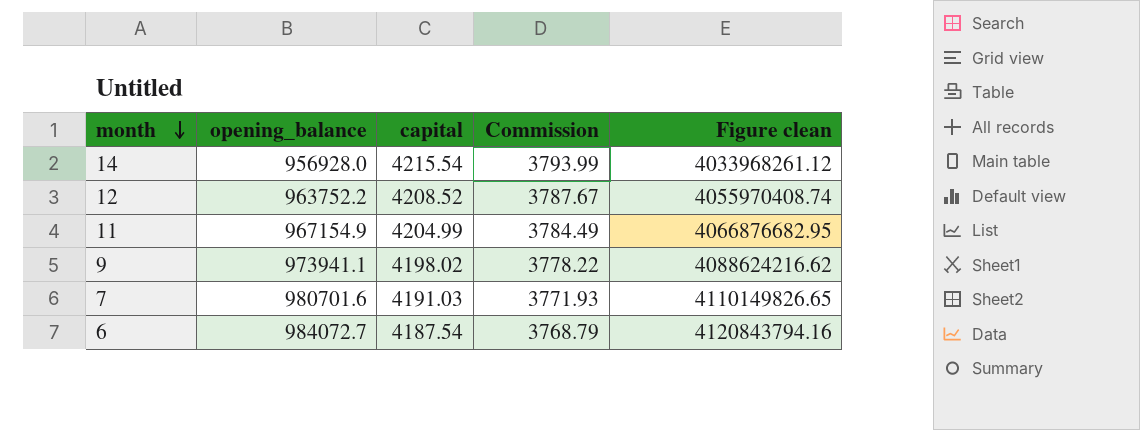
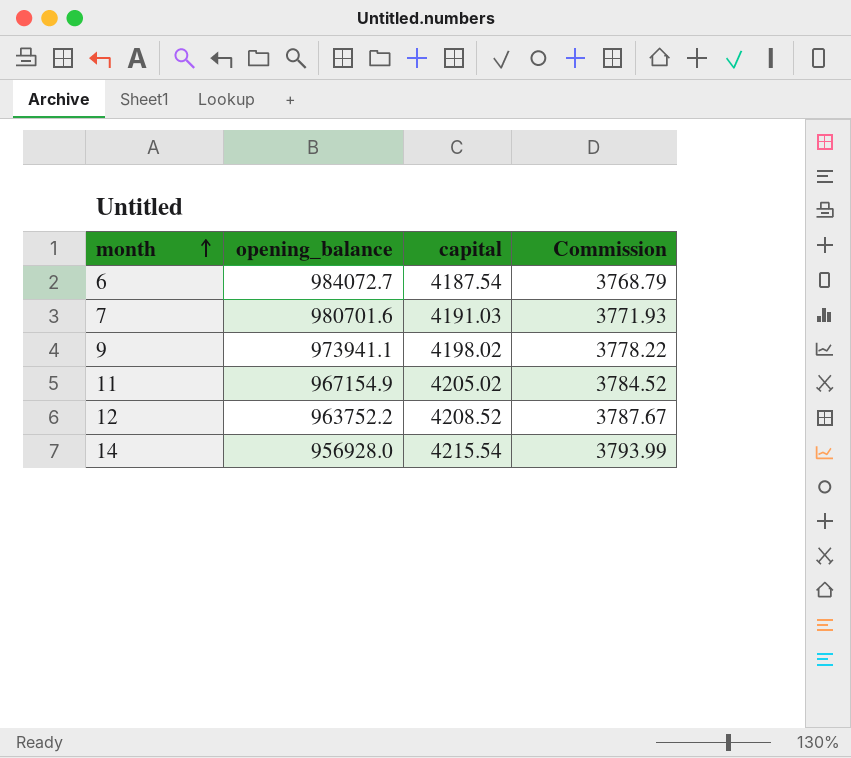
row order: month descending -> month ascending
column Figure clean | formula: [opening_balance] * [capital] -> none
11 | capital: 4204.99 -> 4205.02
11 | Commission: 3784.49 -> 3784.52

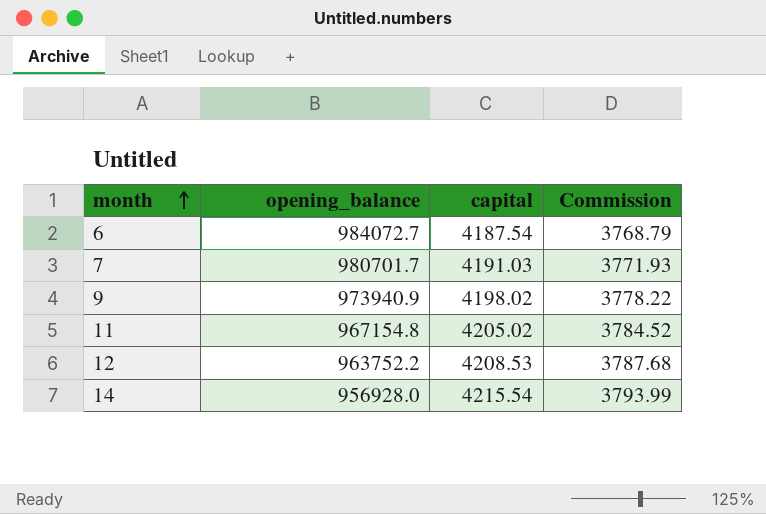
7 | opening_balance: 980701.6 -> 980701.7
9 | opening_balance: 973941.1 -> 973940.9
11 | opening_balance: 967154.9 -> 967154.8
12 | capital: 4208.52 -> 4208.53
12 | Commission: 3787.67 -> 3787.68

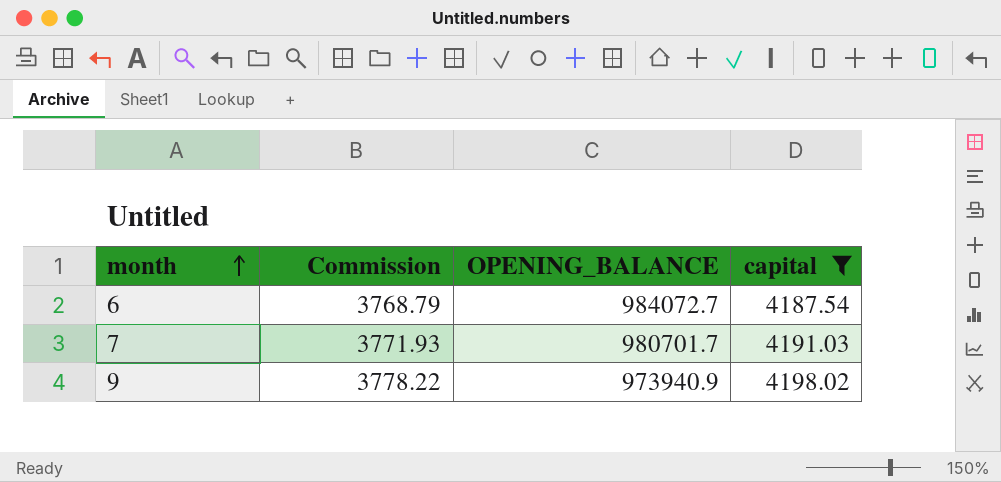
filter: none -> capital <= 4198.02
column Commission | position: 4 -> 2
column name: opening_balance -> OPENING_BALANCE

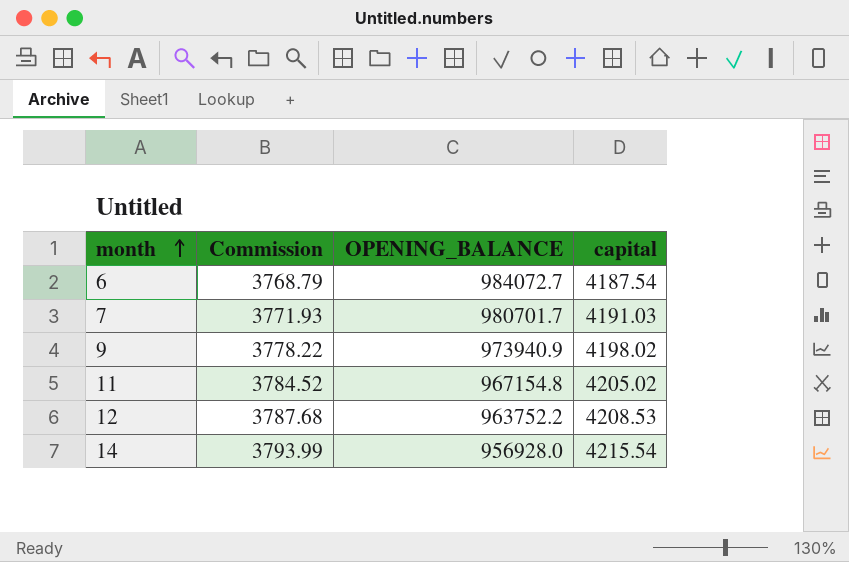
filter: capital <= 4198.02 -> none

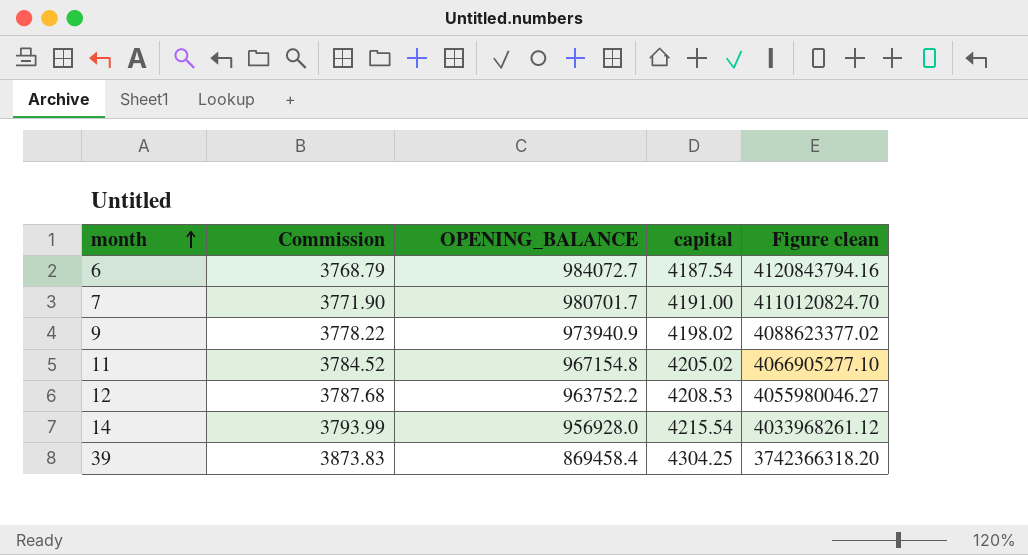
column Figure clean | formula: none -> [OPENING_BALANCE] * [capital]
7 | Commission: 3771.93 -> 3771.90
7 | capital: 4191.03 -> 4191.00
row 39: none -> 3873.83 | 869458.4 | 4304.25 | 3742366318.20

